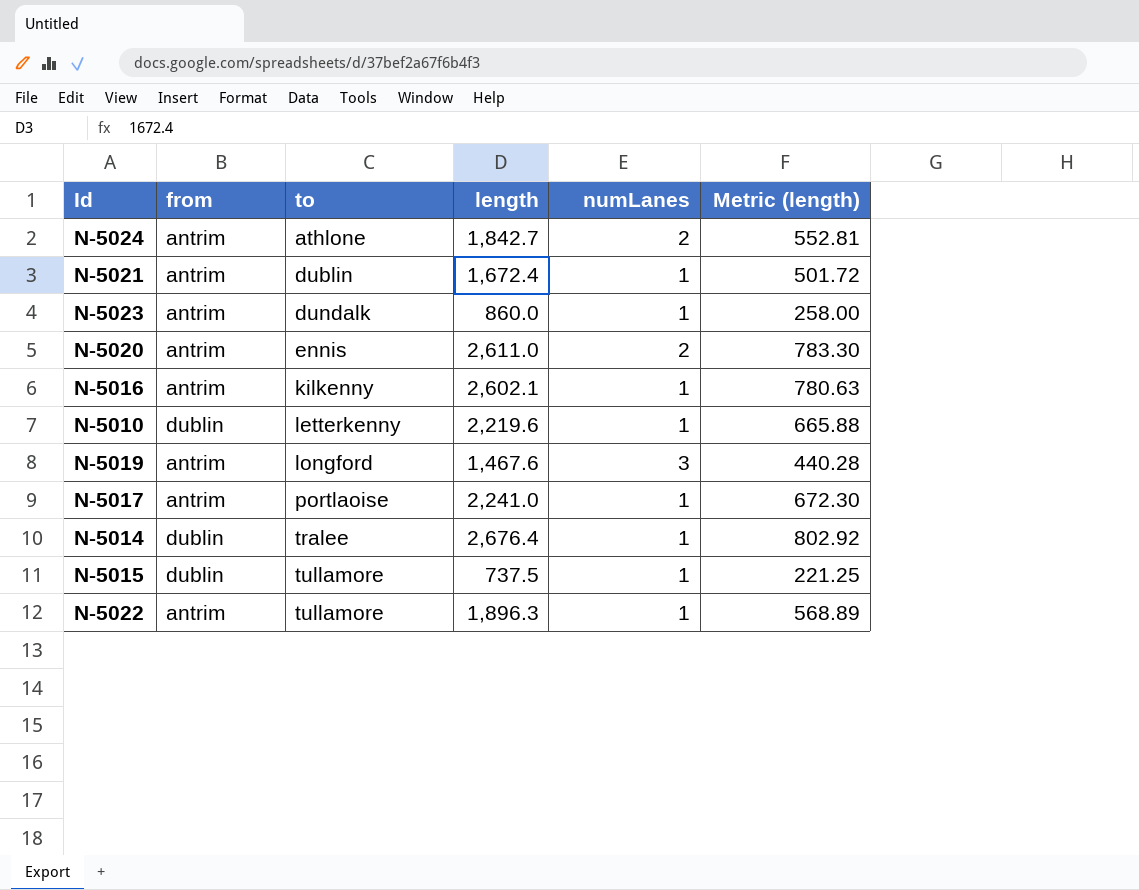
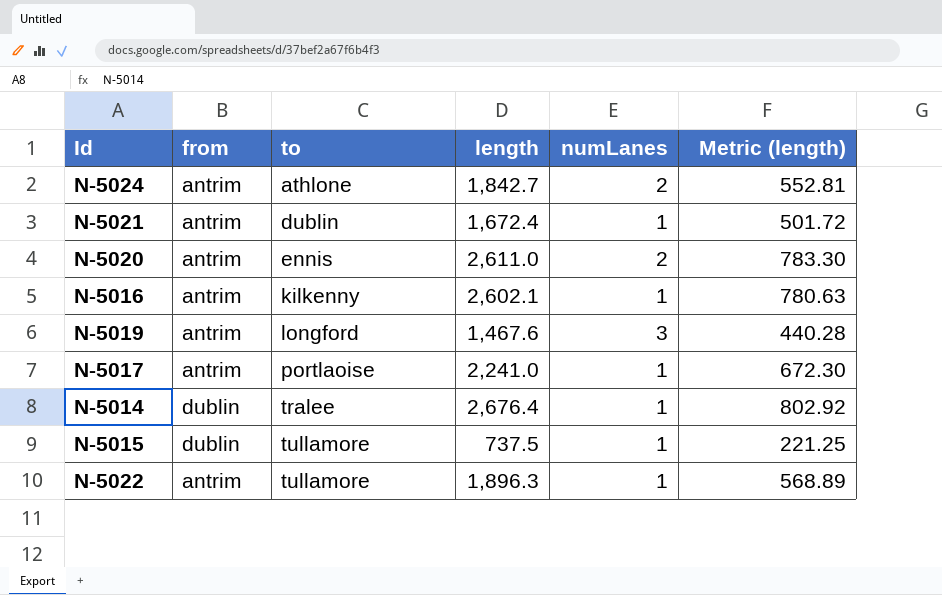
row N-5023: antrim | dundalk | 860.0 | 1 | 258.00 -> none
row N-5010: dublin | letterkenny | 2,219.6 | 1 | 665.88 -> none

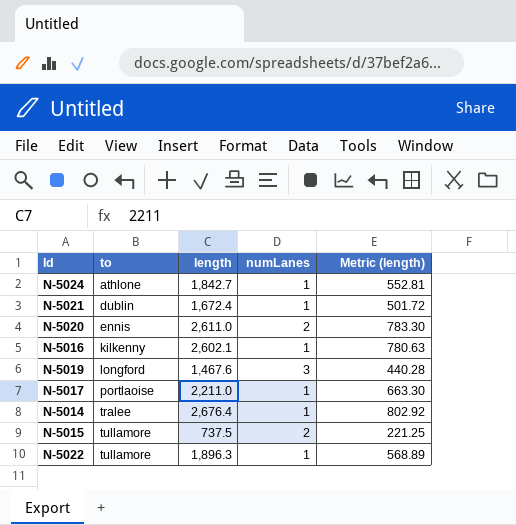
column from | position: 2 -> none
N-5024 | numLanes: 2 -> 1
N-5017 | length: 2,241.0 -> 2,211.0
N-5017 | Metric (length): 672.30 -> 663.30
N-5015 | numLanes: 1 -> 2

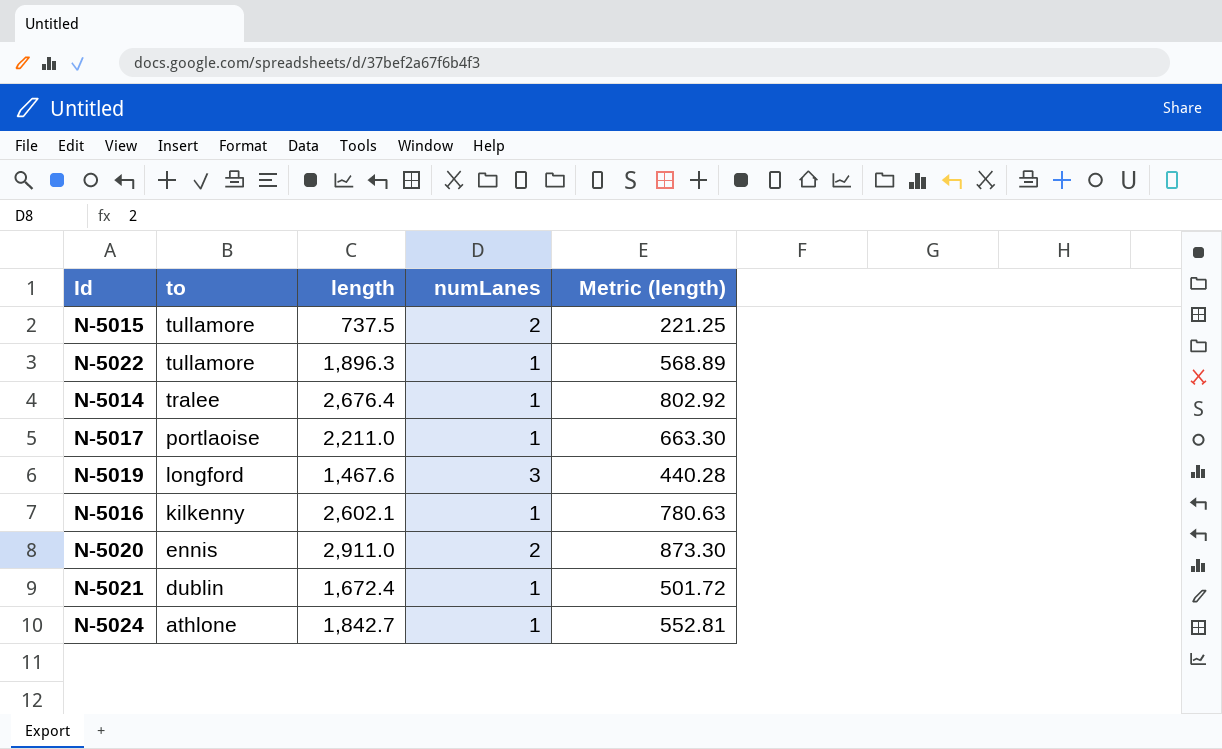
row order: to ascending -> to descending
N-5020 | length: 2,611.0 -> 2,911.0
N-5020 | Metric (length): 783.30 -> 873.30

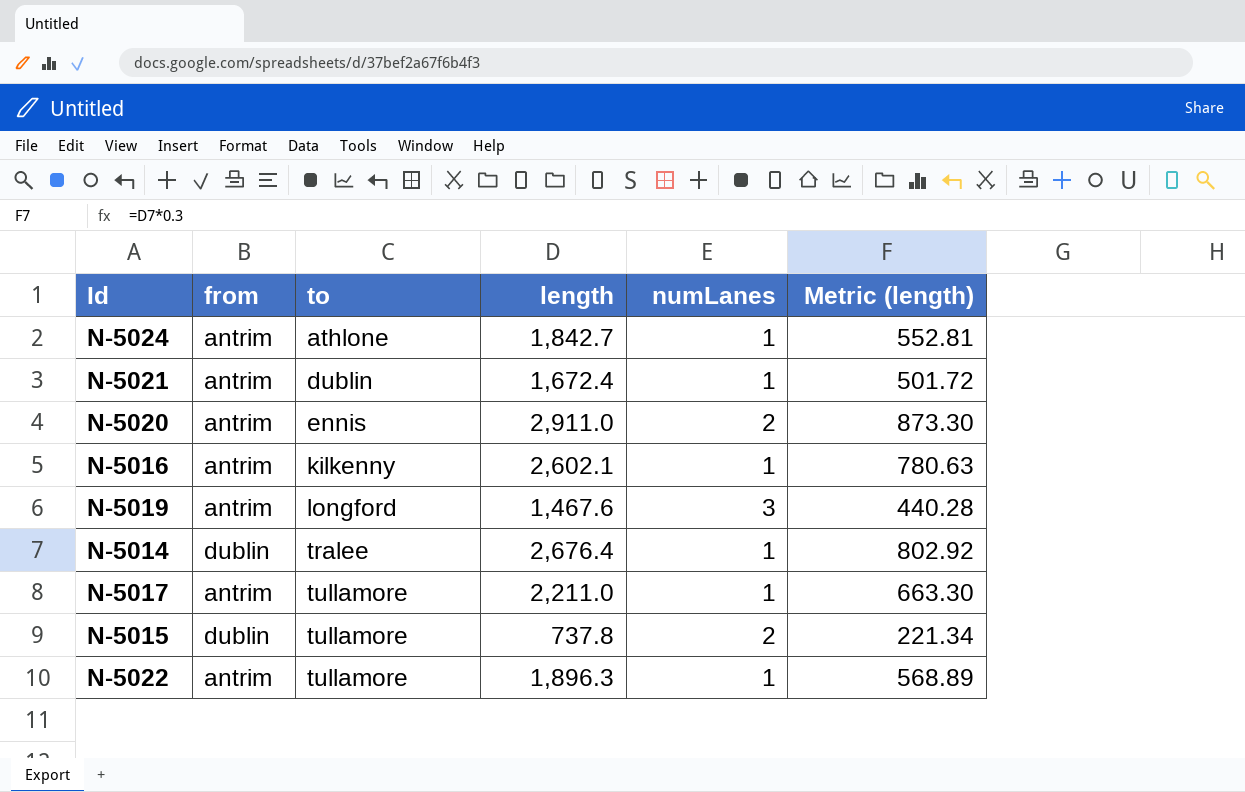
row order: to descending -> to ascending
column from | position: none -> 2
N-5017 | to: portlaoise -> tullamore
N-5015 | length: 737.5 -> 737.8
N-5015 | Metric (length): 221.25 -> 221.34

